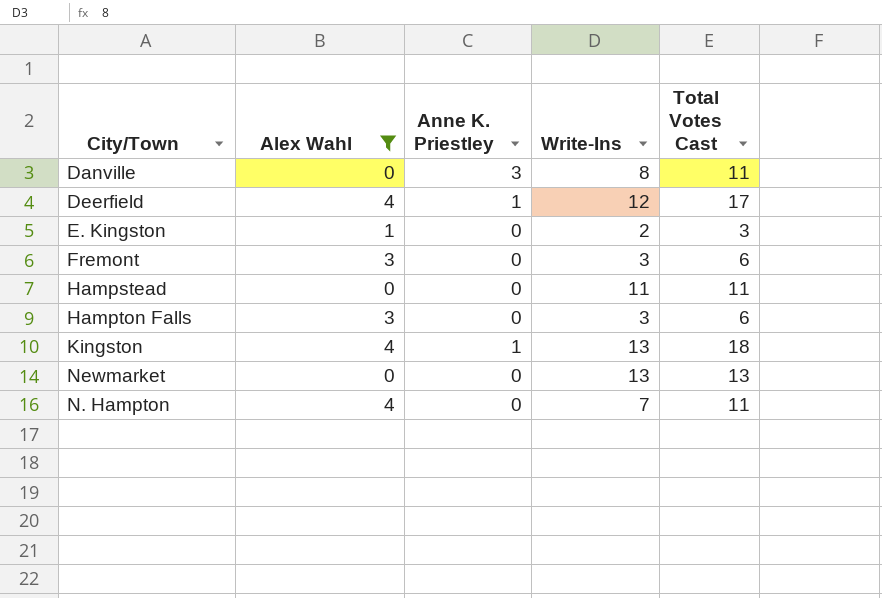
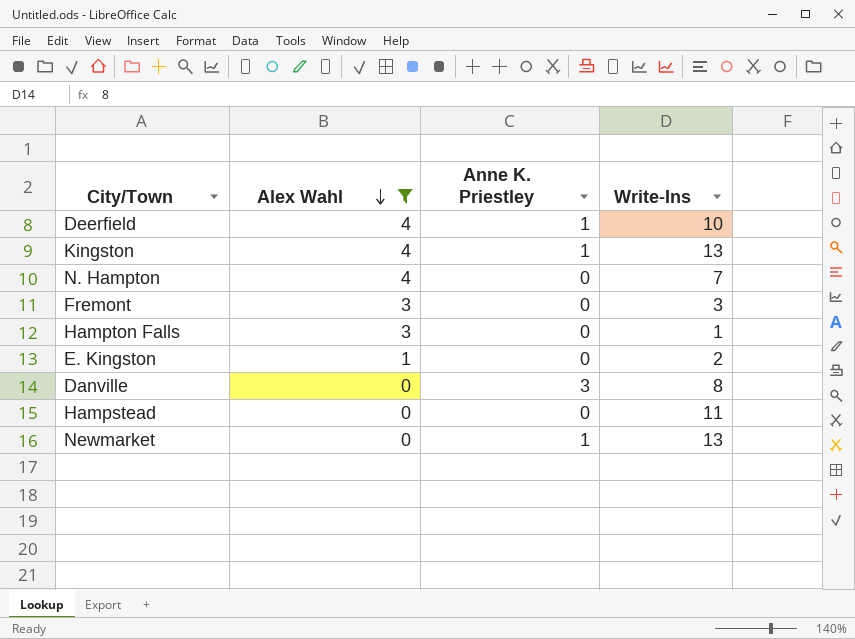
row order: none -> Alex Wahl descending
column Total Votes Cast | formula: [Alex Wahl] + [Anne K. Priestley] + [Write-Ins] -> none
Deerfield | Write-Ins: 12 -> 10
Hampton Falls | Write-Ins: 3 -> 1
Newmarket | Anne K. Priestley: 0 -> 1

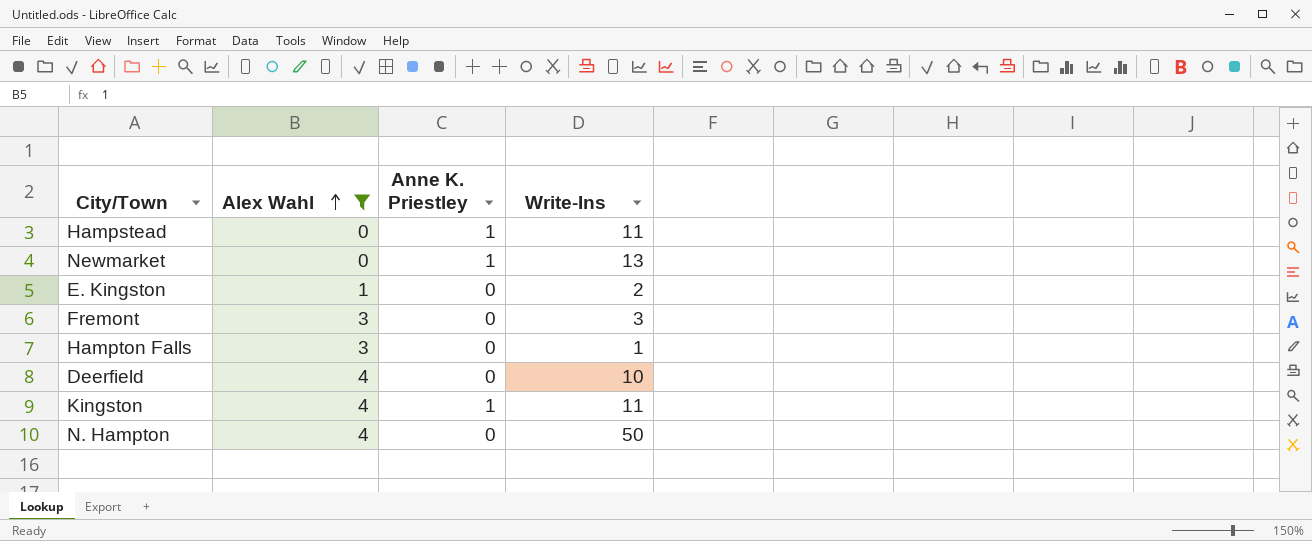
row order: Alex Wahl descending -> Alex Wahl ascending
row Danville: 0 | 3 | 8 -> none
Hampstead | Anne K. Priestley: 0 -> 1
Deerfield | Anne K. Priestley: 1 -> 0
Kingston | Write-Ins: 13 -> 11
N. Hampton | Write-Ins: 7 -> 50

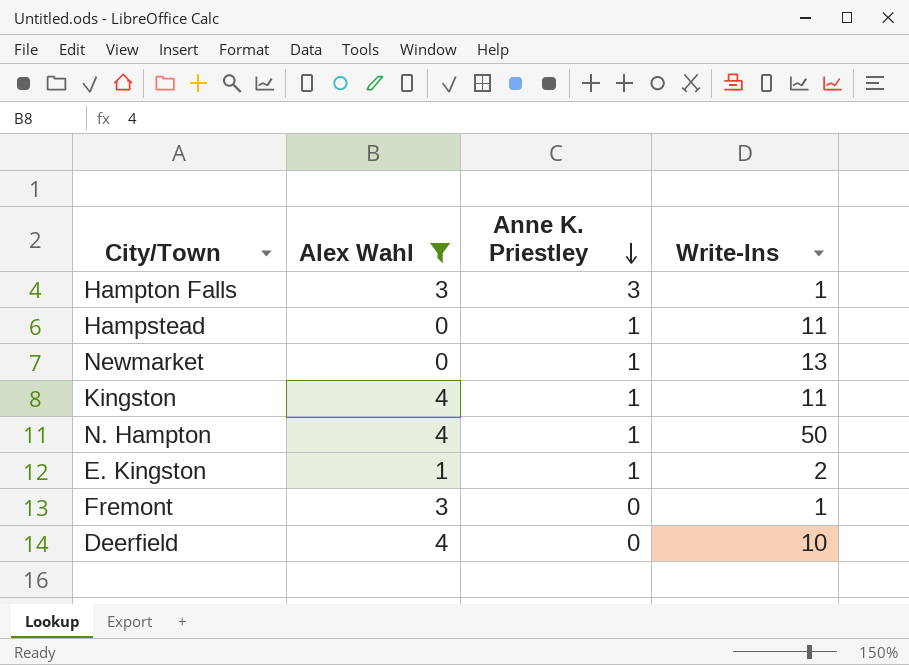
row order: Alex Wahl ascending -> Anne K. Priestley descending
Hampton Falls | Anne K. Priestley: 0 -> 3
N. Hampton | Anne K. Priestley: 0 -> 1
E. Kingston | Anne K. Priestley: 0 -> 1
Fremont | Write-Ins: 3 -> 1

